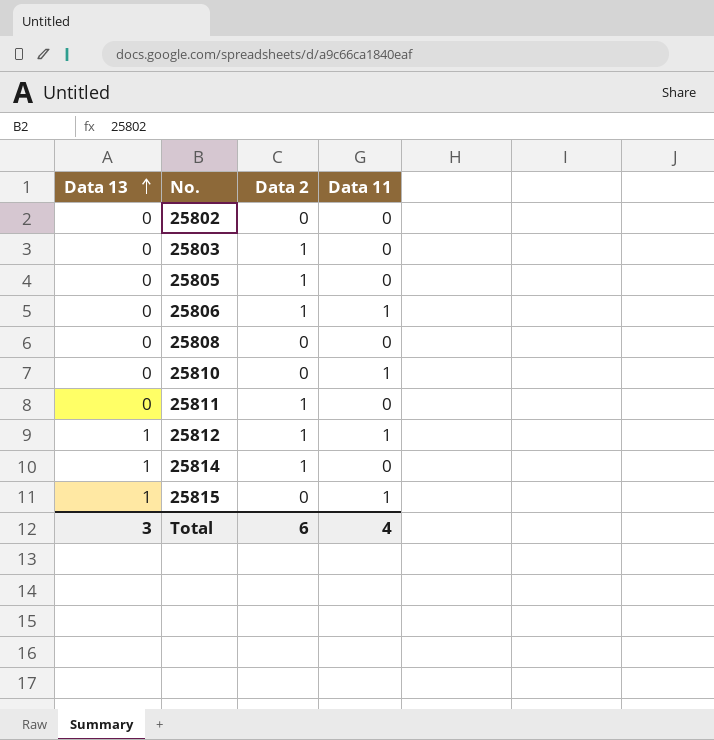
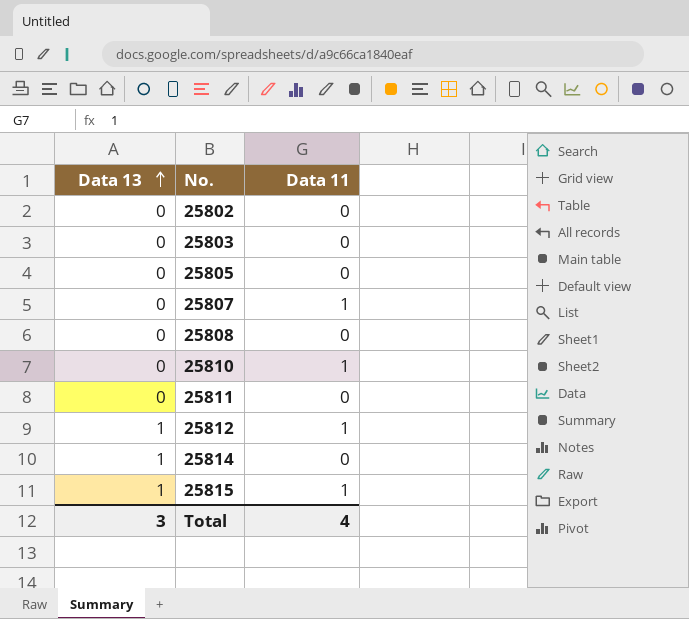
column Data 2 | position: 3 -> none
row 25806: 0 | 1 | 1 -> none
row 25807: none -> 0 | 1

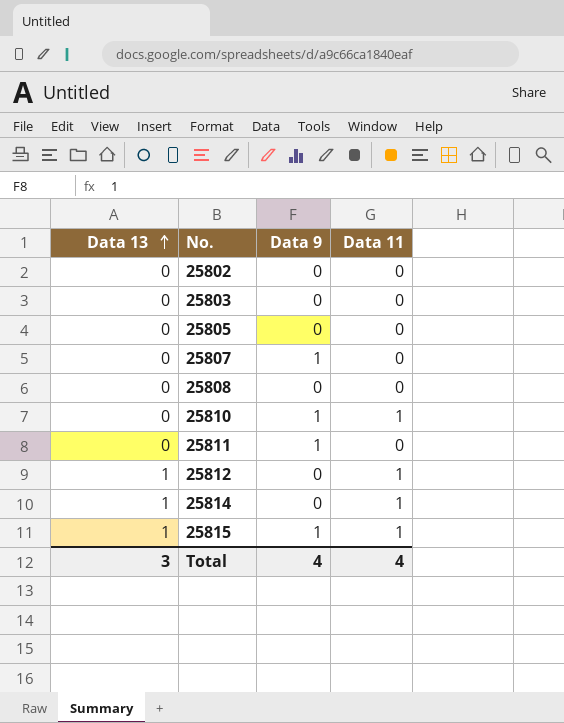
column Data 9 | position: none -> 3
25807 | Data 11: 1 -> 0
25814 | Data 11: 0 -> 1

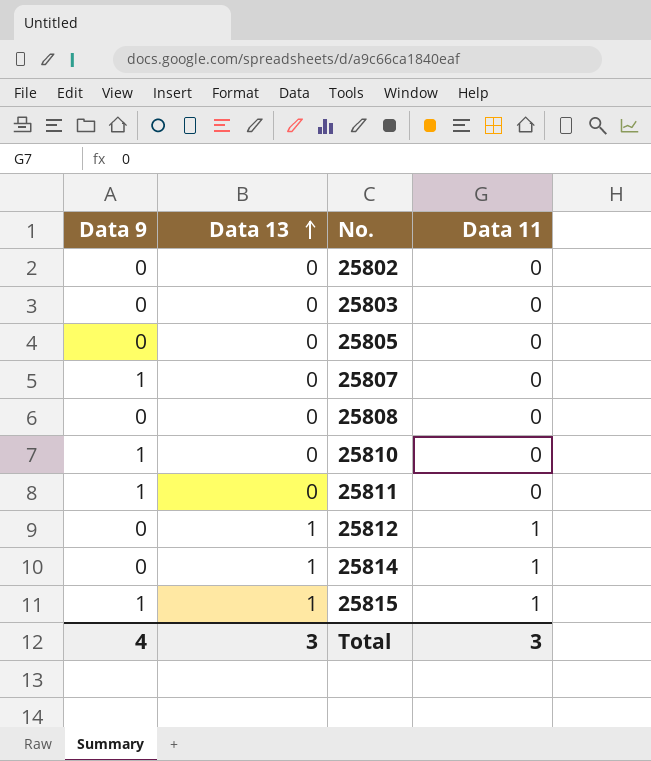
column Data 9 | position: 3 -> 1
25810 | Data 11: 1 -> 0
Total | Data 11: 4 -> 3

